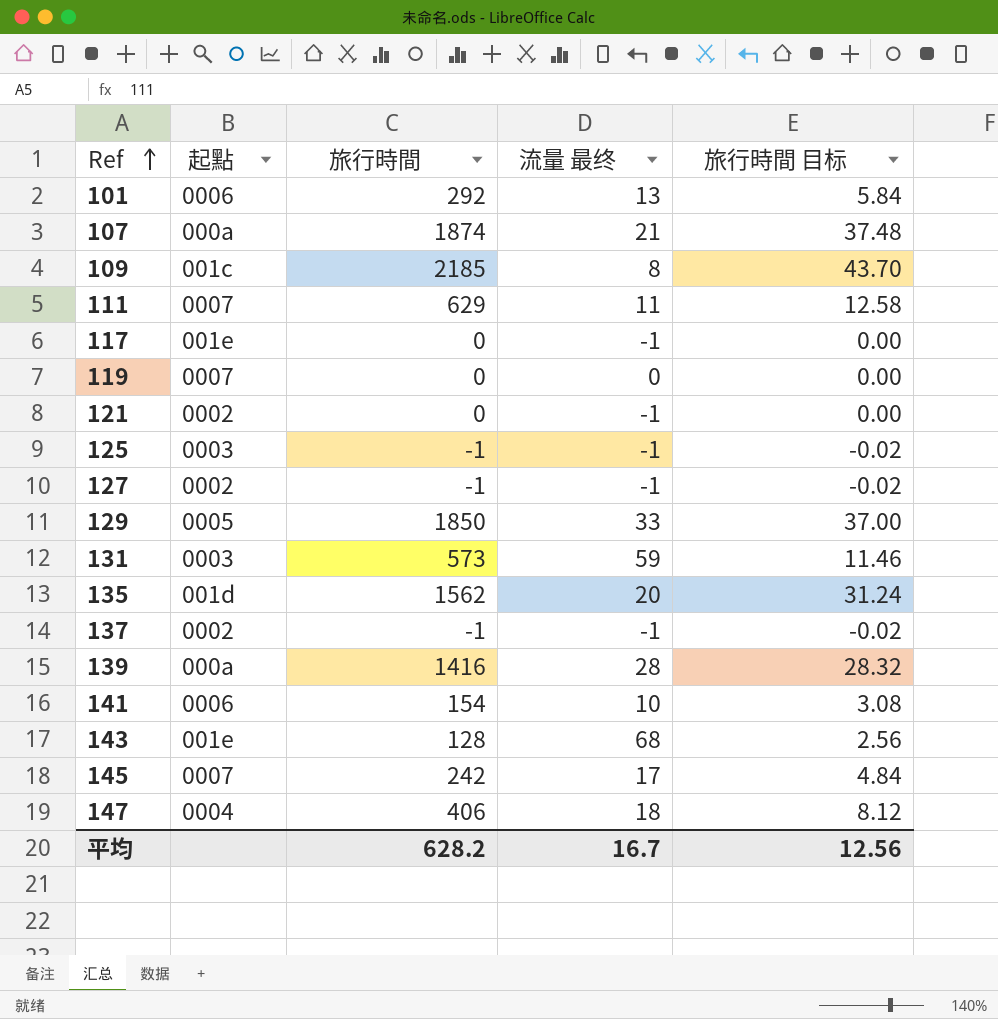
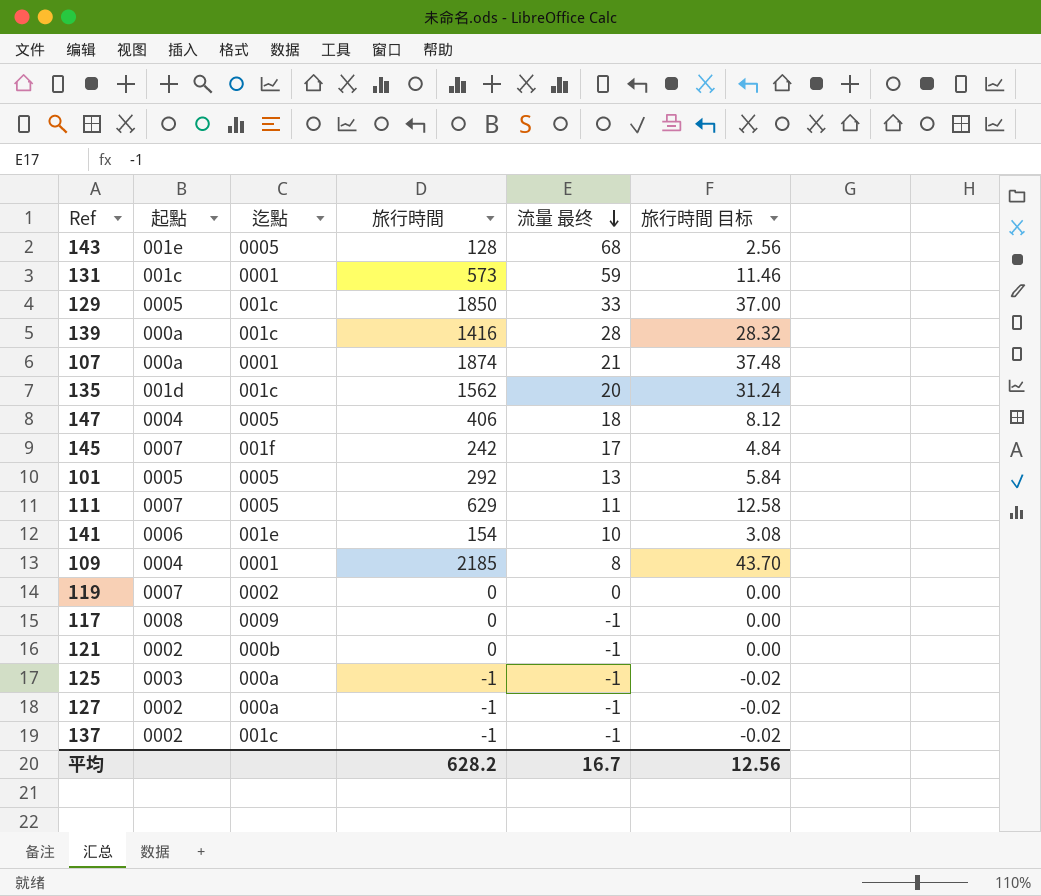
row order: Ref ascending -> 流量 最终 descending
column 迄點 | position: none -> 3
131 | 起點: 0003 -> 001c
101 | 起點: 0006 -> 0005
109 | 起點: 001c -> 0004
117 | 起點: 001e -> 0008

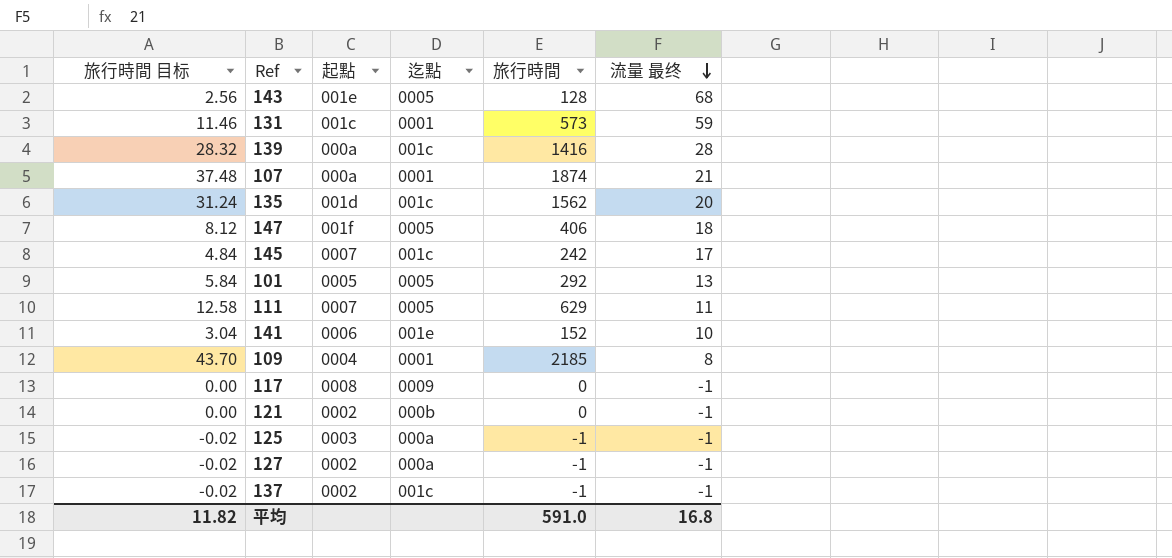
column 旅行時間 目标 | position: 6 -> 1
row 129: 0005 | 001c | 1850 | 33 | 37.00 -> none
row 119: 0007 | 0002 | 0 | 0 | 0.00 -> none
147 | 起點: 0004 -> 001f
145 | 迄點: 001f -> 001c
141 | 旅行時間 目标: 3.08 -> 3.04
141 | 旅行時間: 154 -> 152
平均 | 旅行時間 目标: 12.56 -> 11.82
平均 | 旅行時間: 628.2 -> 591.0
平均 | 流量 最终: 16.7 -> 16.8

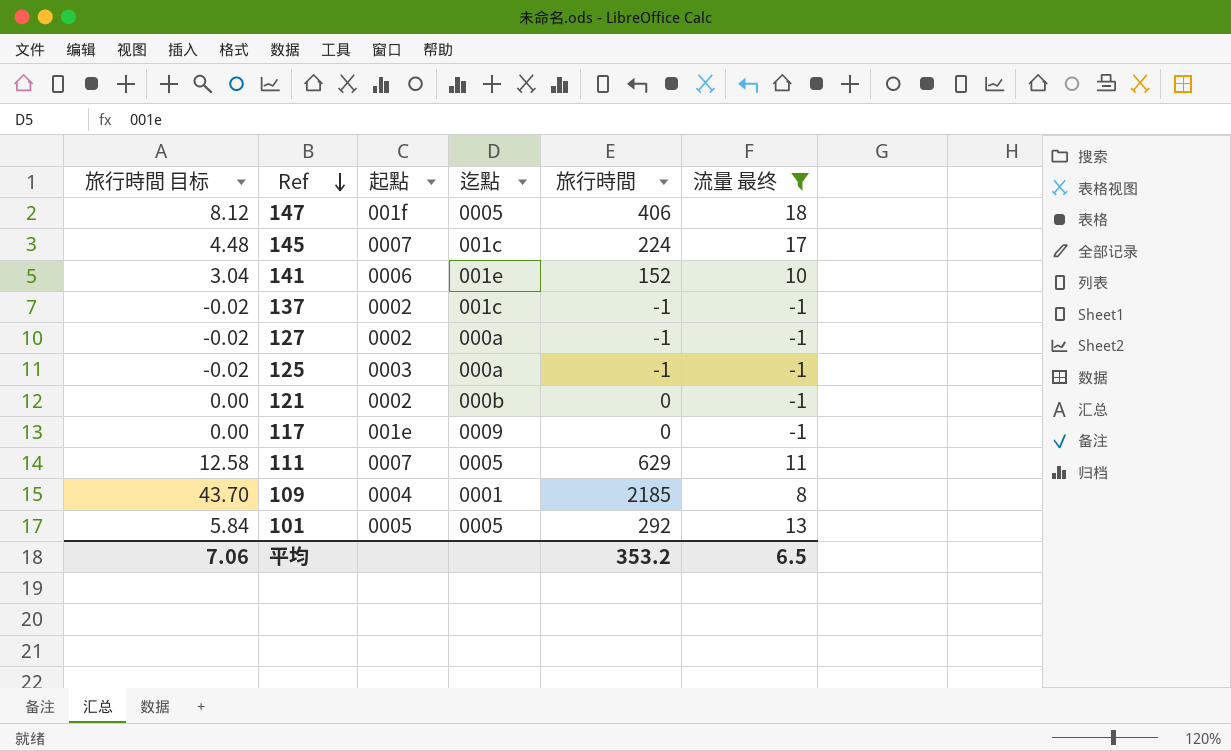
filter: none -> 流量 最终 <= 18
row order: 流量 最终 descending -> Ref descending
145 | 旅行時間 目标: 4.84 -> 4.48
145 | 旅行時間: 242 -> 224
117 | 起點: 0008 -> 001e
平均 | 旅行時間 目标: 11.82 -> 7.06
平均 | 旅行時間: 591.0 -> 353.2
平均 | 流量 最终: 16.8 -> 6.5

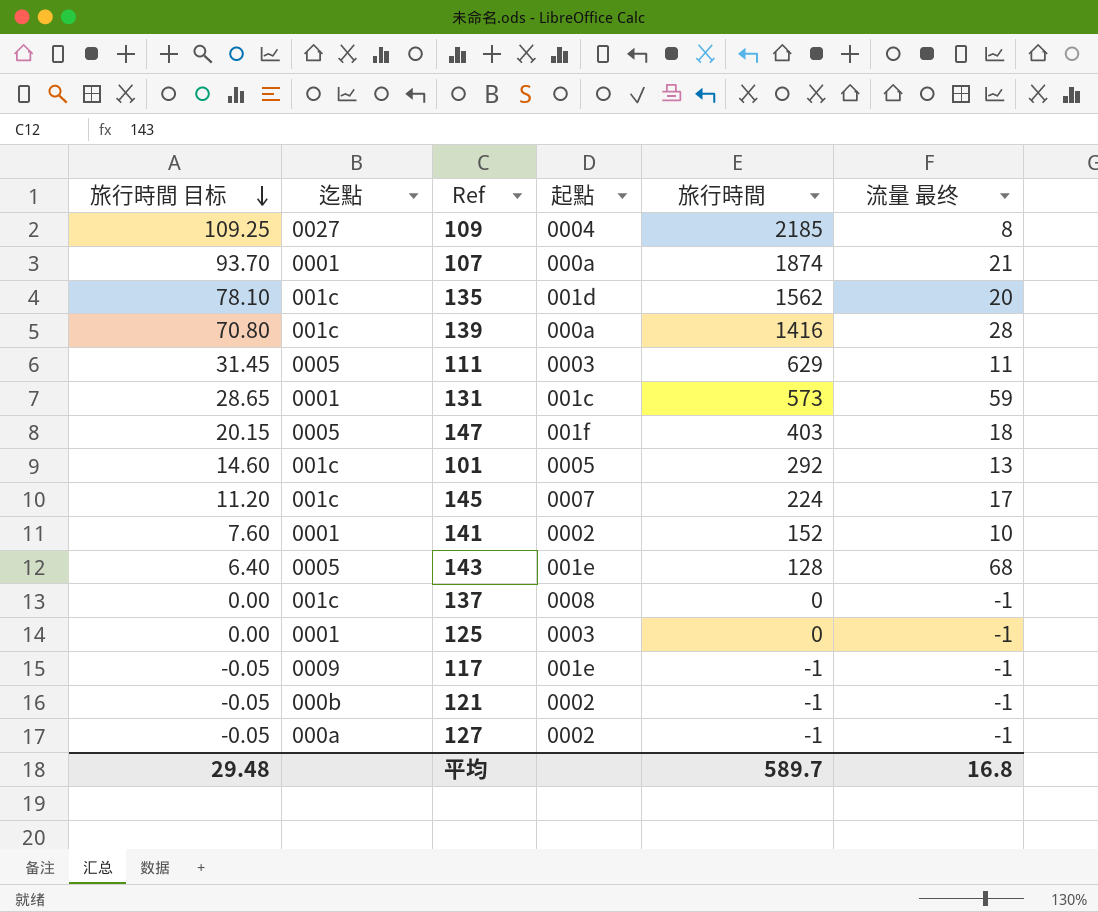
filter: 流量 最终 <= 18 -> none
row order: Ref descending -> 旅行時間 目标 descending
column 旅行時間 目标 | formula: [旅行時間] * 0.02 -> [旅行時間] * 0.05
column 迄點 | position: 4 -> 2
109 | 迄點: 0001 -> 0027
111 | 起點: 0007 -> 0003
147 | 旅行時間: 406 -> 403
101 | 迄點: 0005 -> 001c
141 | 迄點: 001e -> 0001
141 | 起點: 0006 -> 0002
137 | 起點: 0002 -> 0008
137 | 旅行時間: -1 -> 0
125 | 迄點: 000a -> 0001
125 | 旅行時間: -1 -> 0
117 | 旅行時間: 0 -> -1
121 | 旅行時間: 0 -> -1
平均 | 旅行時間 目标: 7.06 -> 29.48
平均 | 旅行時間: 353.2 -> 589.7
平均 | 流量 最终: 6.5 -> 16.8

